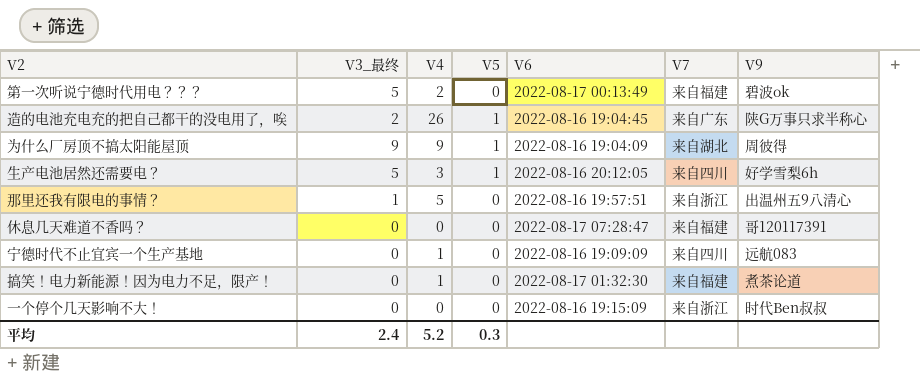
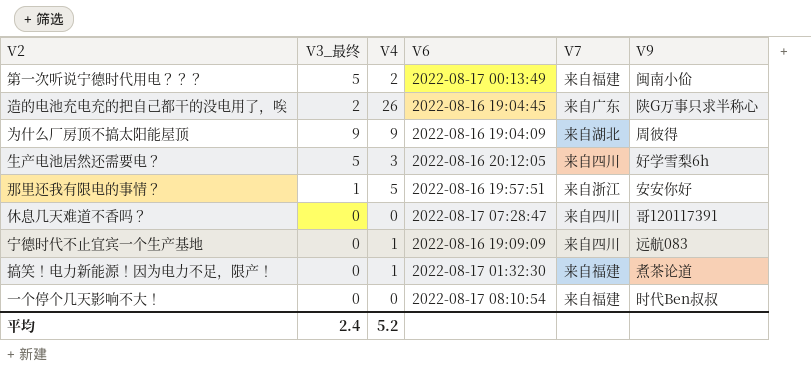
column V5 | position: 4 -> none
第一次听说宁德时代用电？？？ | V9: 碧波ok -> 闽南小佡
那里还我有限电的事情？ | V9: 出温州五9八清心 -> 安安你好
休息几天难道不香吗？ | V7: 来自福建 -> 来自四川
一个停个几天影响不大！ | V6: 2022-08-16 19:15:09 -> 2022-08-17 08:10:54
一个停个几天影响不大！ | V7: 来自浙江 -> 来自福建

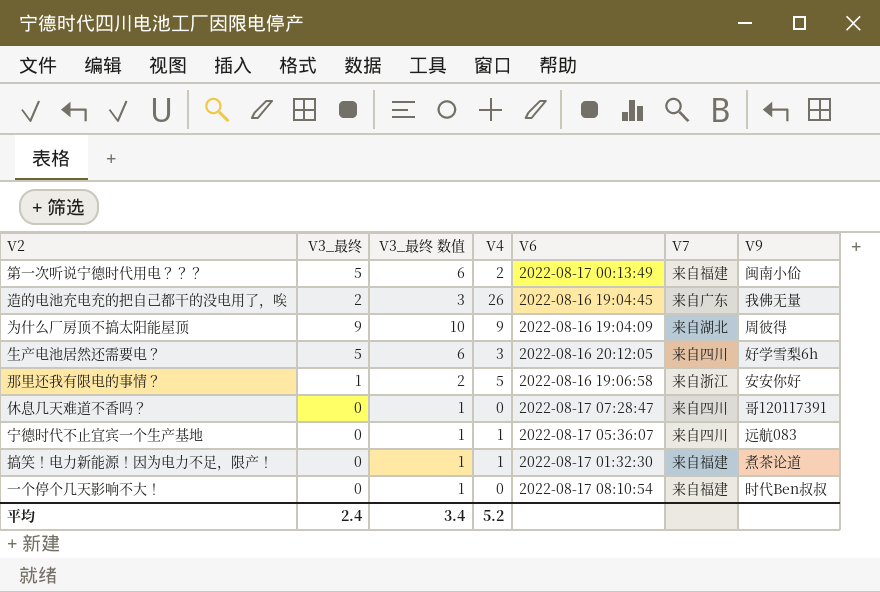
column V3_最终 数值 | formula: none -> [V3_最终] + 1
造的电池充电充的把自己都干的没电用了，唉 | V9: 陕G万事只求半称心 -> 我佛无量
那里还我有限电的事情？ | V6: 2022-08-16 19:57:51 -> 2022-08-16 19:06:58
宁德时代不止宜宾一个生产基地 | V6: 2022-08-16 19:09:09 -> 2022-08-17 05:36:07

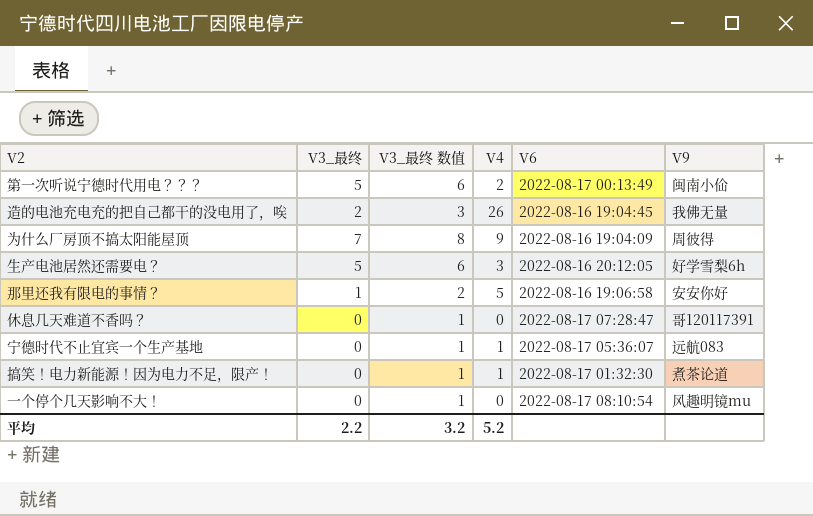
column V7 | position: 6 -> none
为什么厂房顶不搞太阳能屋顶 | V3_最终: 9 -> 7
为什么厂房顶不搞太阳能屋顶 | V3_最终 数值: 10 -> 8
一个停个几天影响不大！ | V9: 时代Ben叔叔 -> 风趣明镜mu
平均 | V3_最终: 2.4 -> 2.2
平均 | V3_最终 数值: 3.4 -> 3.2

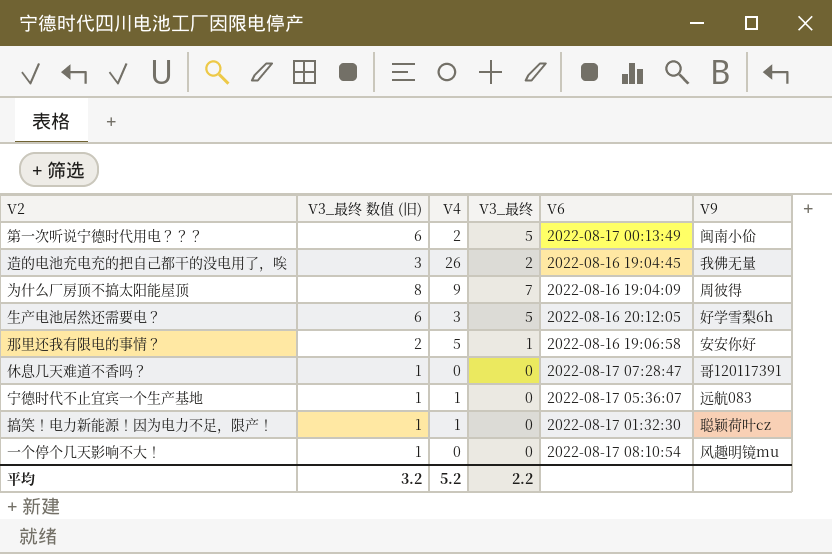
column name: V3_最终 数值 -> V3_最终 数值 (旧)
column V3_最终 | position: 2 -> 4
搞笑！电力新能源！因为电力不足，限产！ | V9: 煮茶论道 -> 聪颖荷叶cz

